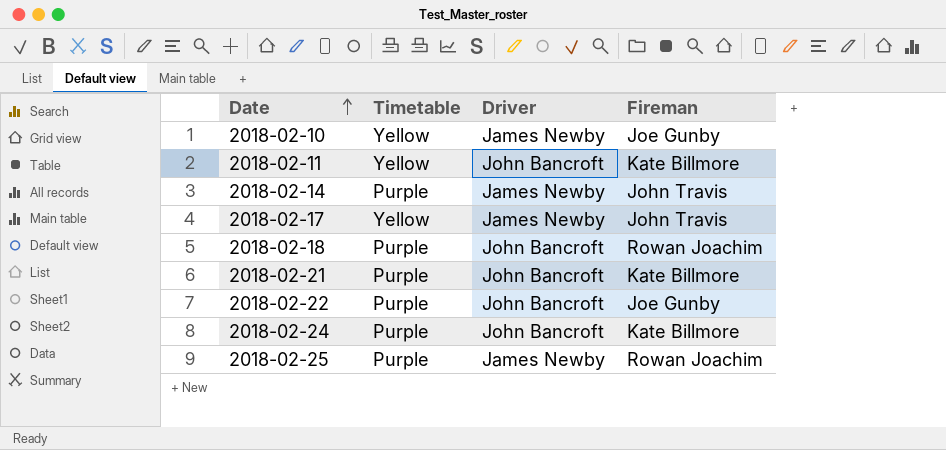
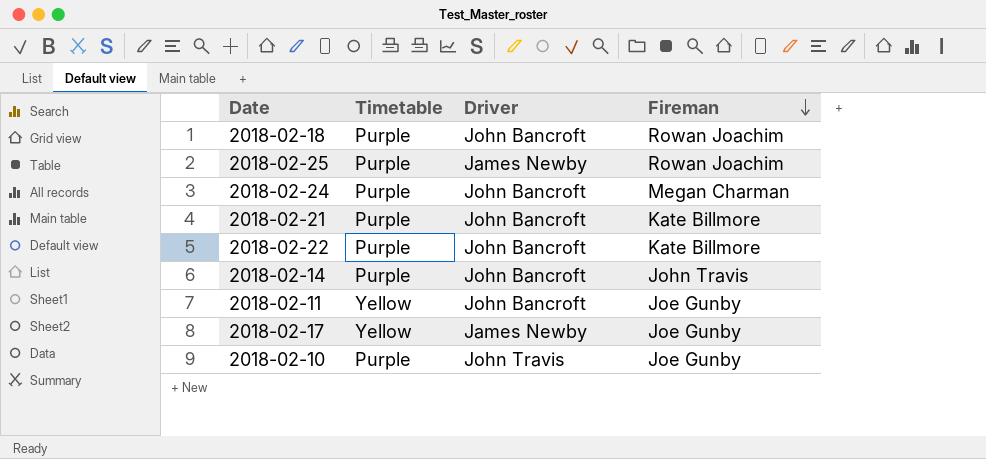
row order: Date ascending -> Fireman descending
2018-02-24 | Fireman: Kate Billmore -> Megan Charman
2018-02-22 | Fireman: Joe Gunby -> Kate Billmore
2018-02-14 | Driver: James Newby -> John Bancroft
2018-02-11 | Fireman: Kate Billmore -> Joe Gunby
2018-02-17 | Fireman: John Travis -> Joe Gunby
2018-02-10 | Timetable: Yellow -> Purple
2018-02-10 | Driver: James Newby -> John Travis

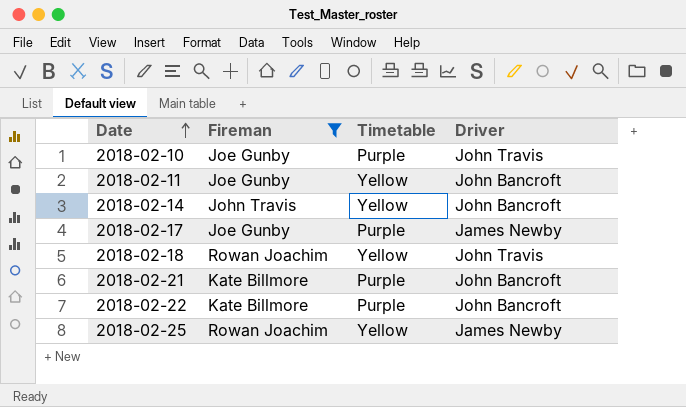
filter: none -> Fireman != Megan Charman
row order: Fireman descending -> Date ascending
column Fireman | position: 4 -> 2
2018-02-14 | Timetable: Purple -> Yellow
2018-02-17 | Timetable: Yellow -> Purple
2018-02-18 | Timetable: Purple -> Yellow
2018-02-18 | Driver: John Bancroft -> John Travis
2018-02-25 | Timetable: Purple -> Yellow

